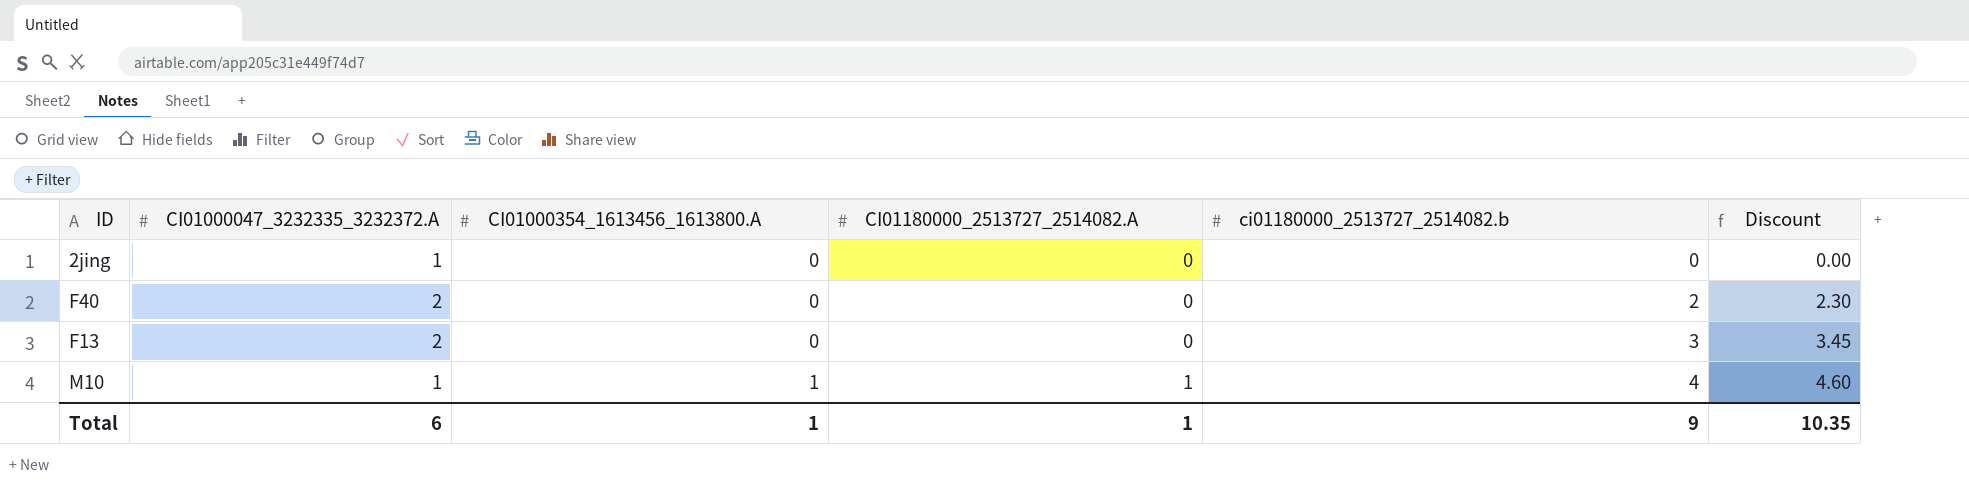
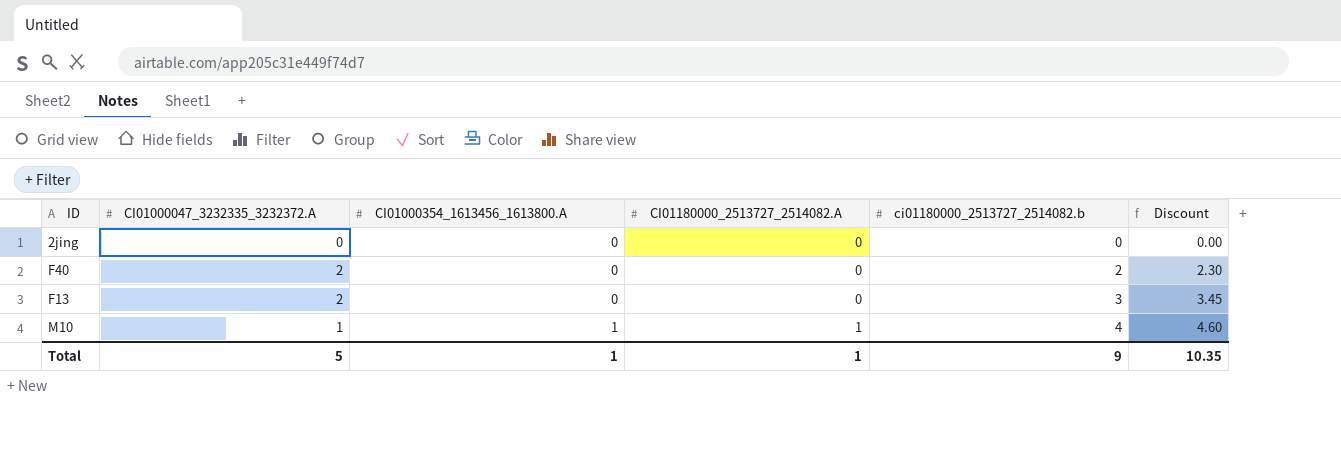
2jing | CI01000047_3232335_3232372.A: 1 -> 0
Total | CI01000047_3232335_3232372.A: 6 -> 5

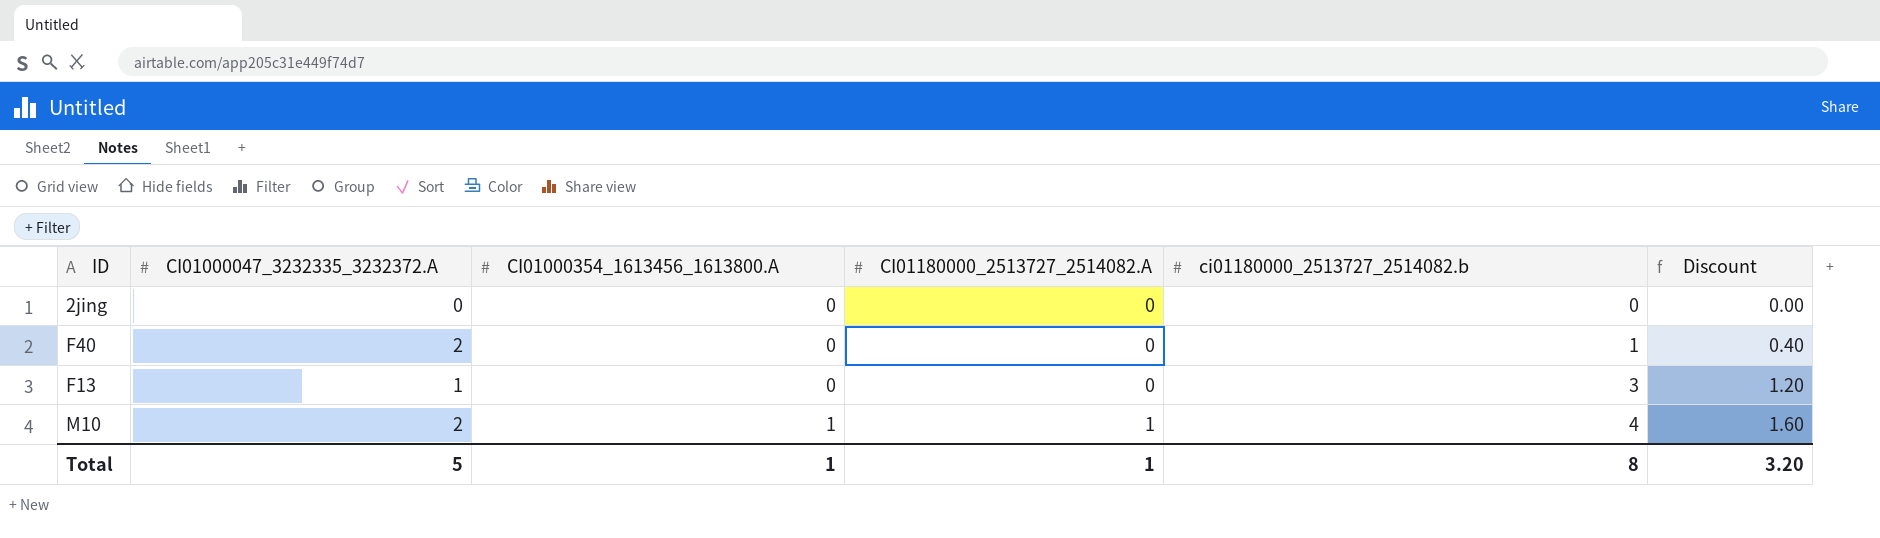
column Discount | formula: [ci01180000_2513727_2514082.b] * 1.15 -> [ci01180000_2513727_2514082.b] * 0.4
F40 | ci01180000_2513727_2514082.b: 2 -> 1
F13 | CI01000047_3232335_3232372.A: 2 -> 1
M10 | CI01000047_3232335_3232372.A: 1 -> 2
Total | ci01180000_2513727_2514082.b: 9 -> 8
Total | Discount: 10.35 -> 3.20

